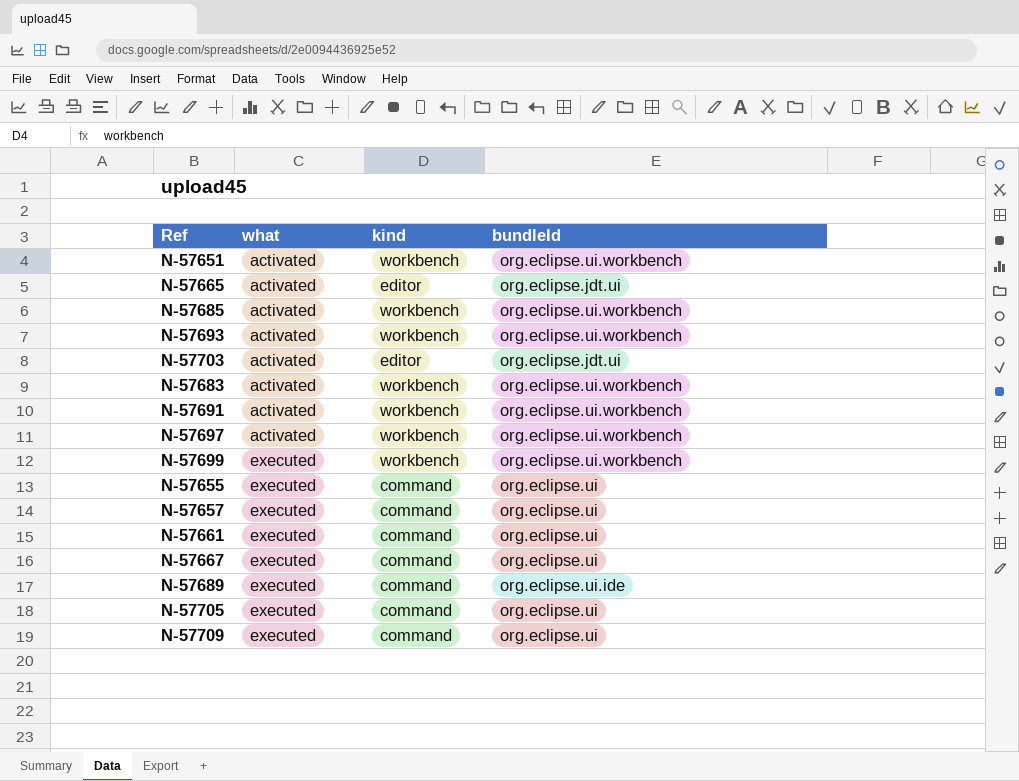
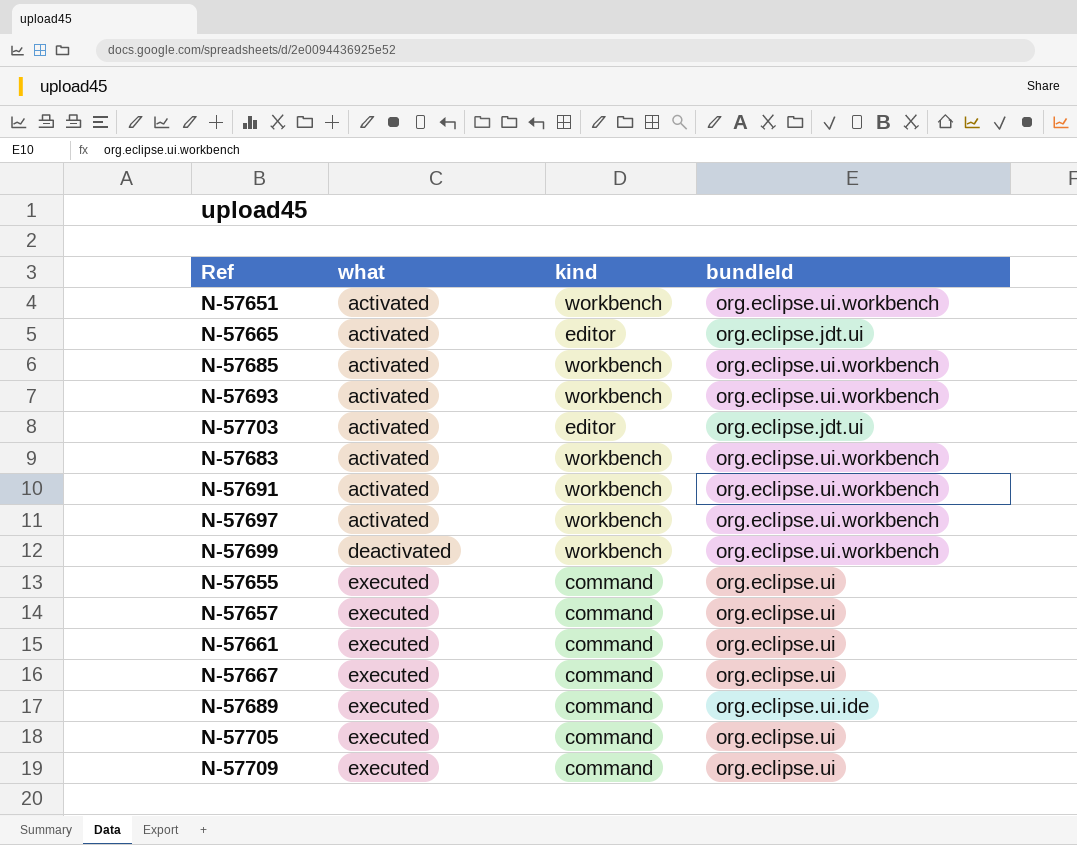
N-57699 | what: executed -> deactivated

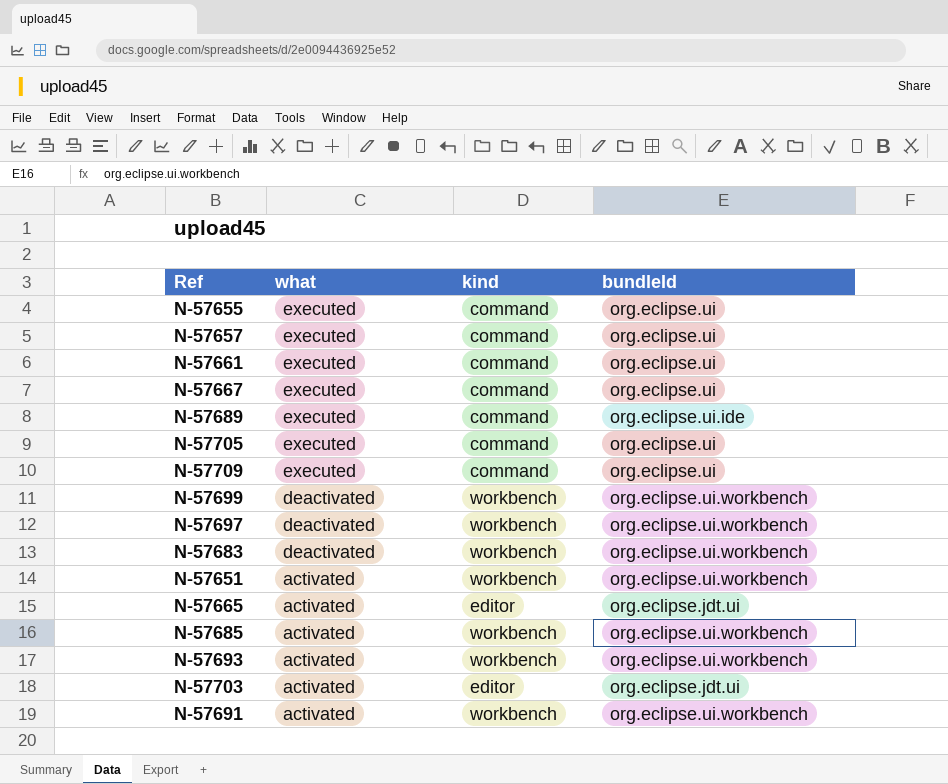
row order: what ascending -> what descending
N-57697 | what: activated -> deactivated
N-57683 | what: activated -> deactivated

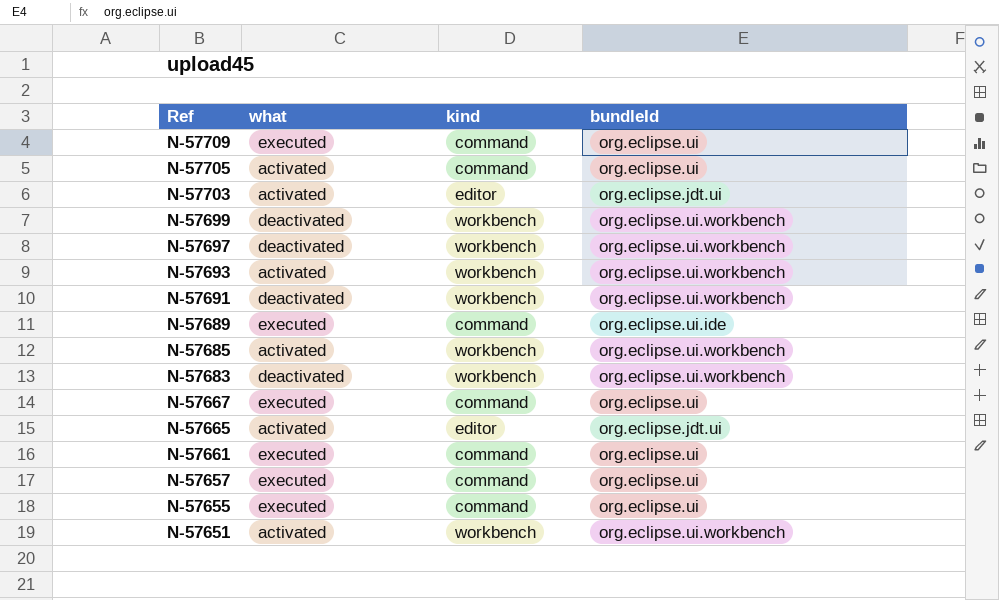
row order: what descending -> Ref descending
N-57705 | what: executed -> activated
N-57691 | what: activated -> deactivated

